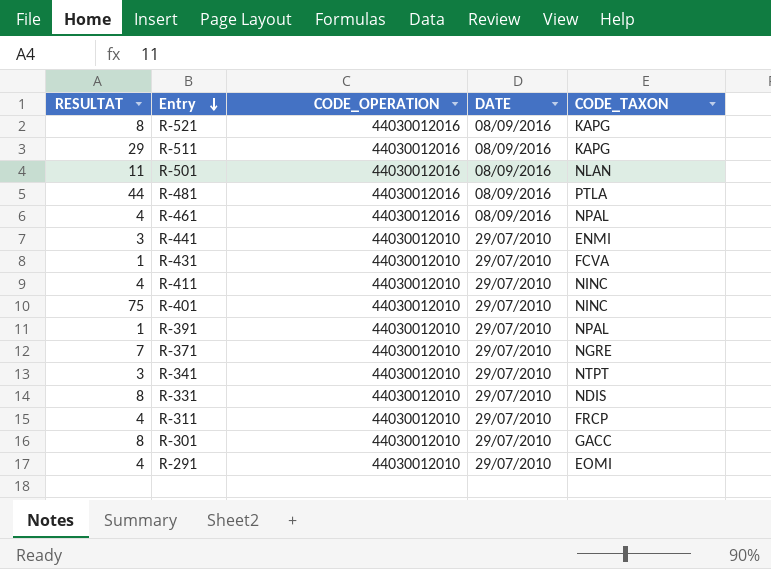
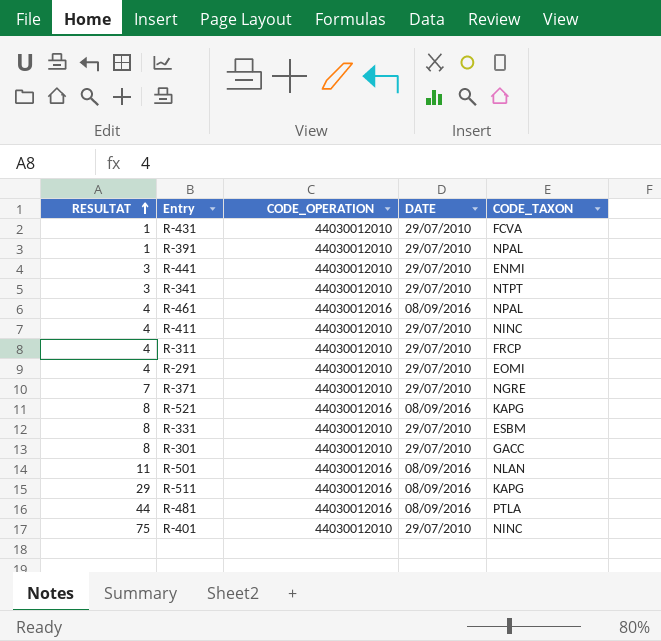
row order: Entry descending -> RESULTAT ascending
R-331 | CODE_TAXON: NDIS -> ESBM

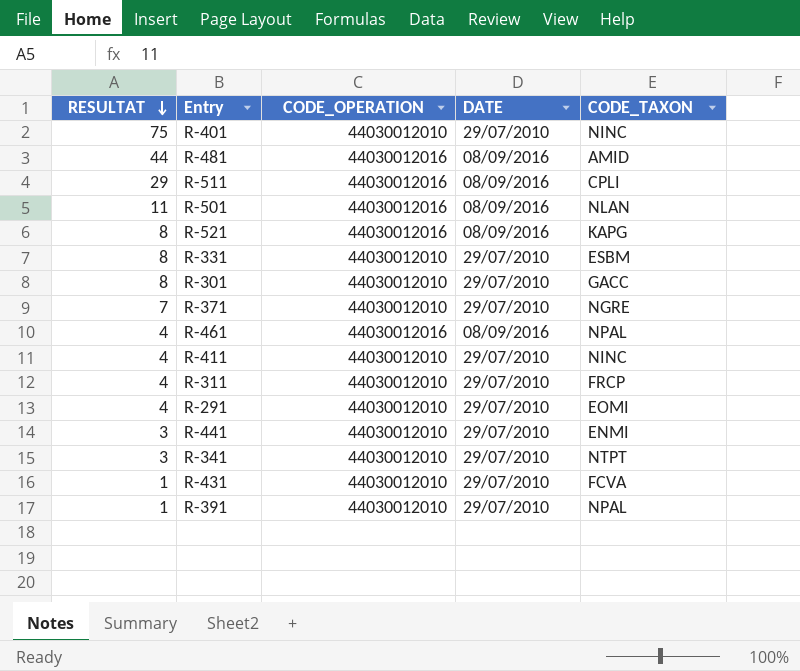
row order: RESULTAT ascending -> RESULTAT descending
R-481 | CODE_TAXON: PTLA -> AMID
R-511 | CODE_TAXON: KAPG -> CPLI

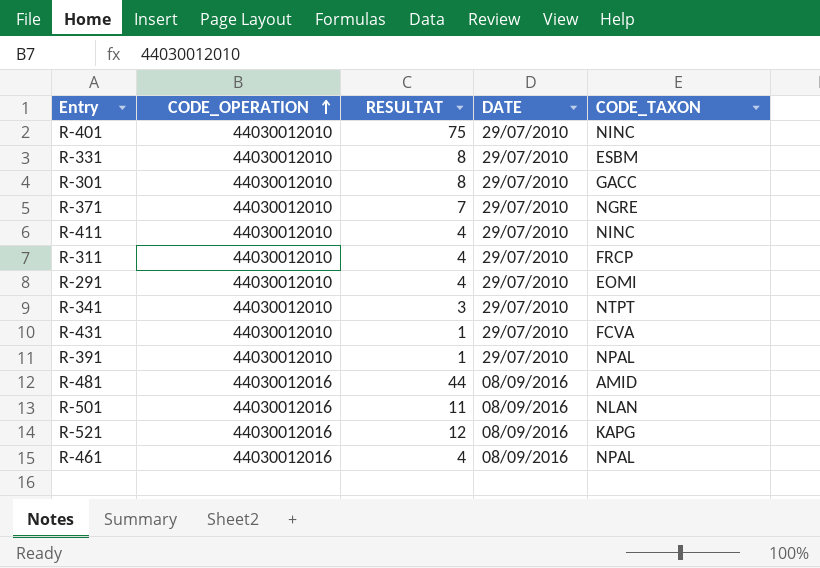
row order: RESULTAT descending -> CODE_OPERATION ascending
column RESULTAT | position: 1 -> 3
row R-511: 29 | 44030012016 | 08/09/2016 | CPLI -> none
row R-441: 3 | 44030012010 | 29/07/2010 | ENMI -> none
R-521 | RESULTAT: 8 -> 12

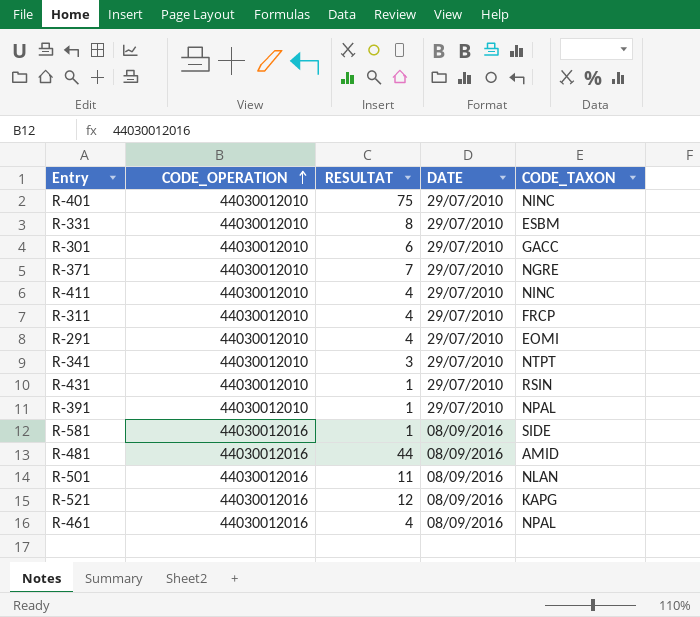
R-301 | RESULTAT: 8 -> 6
R-431 | CODE_TAXON: FCVA -> RSIN
row R-581: none -> 44030012016 | 1 | 08/09/2016 | SIDE

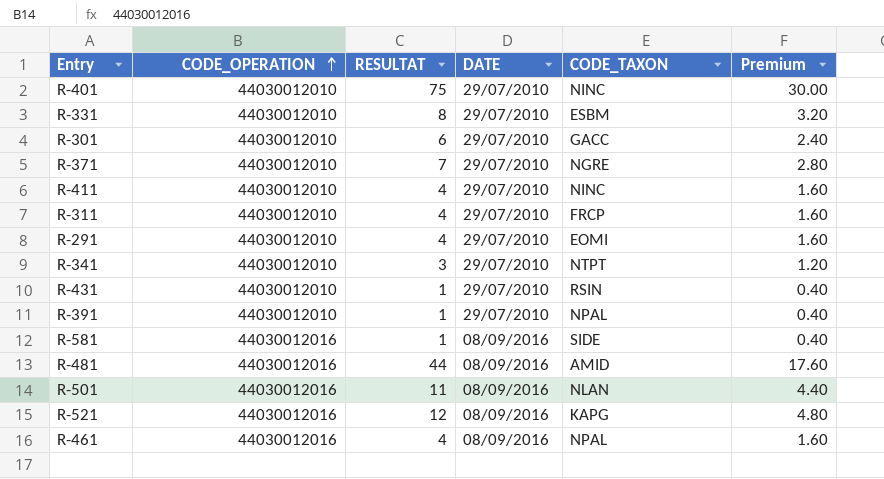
column Premium | formula: none -> [RESULTAT] * 0.4

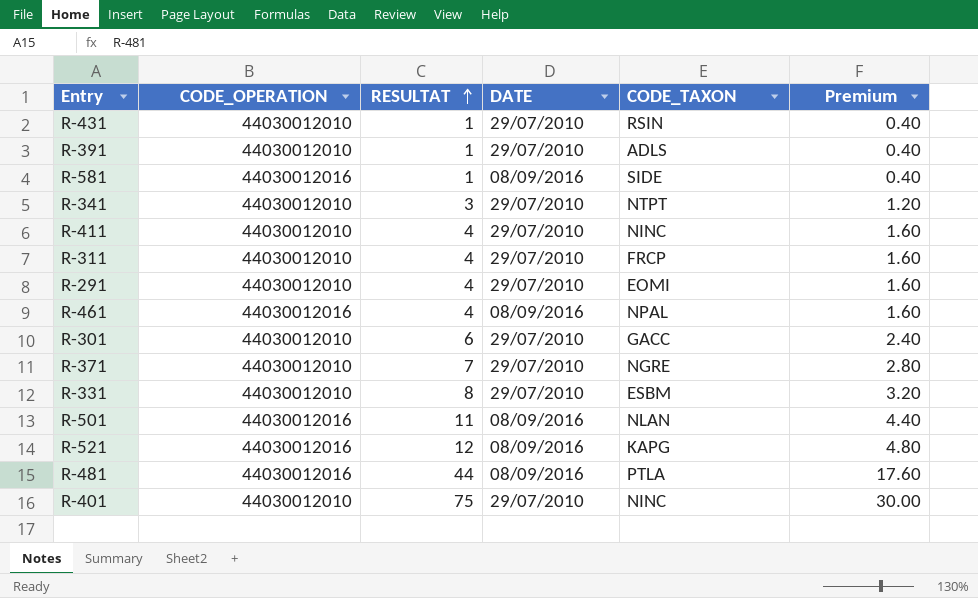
row order: CODE_OPERATION ascending -> RESULTAT ascending
R-391 | CODE_TAXON: NPAL -> ADLS
R-481 | CODE_TAXON: AMID -> PTLA

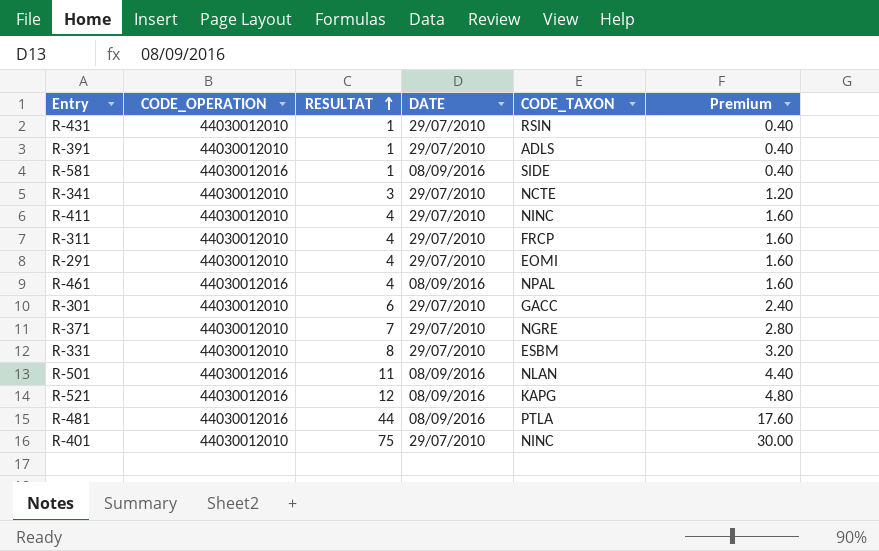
R-341 | CODE_TAXON: NTPT -> NCTE

